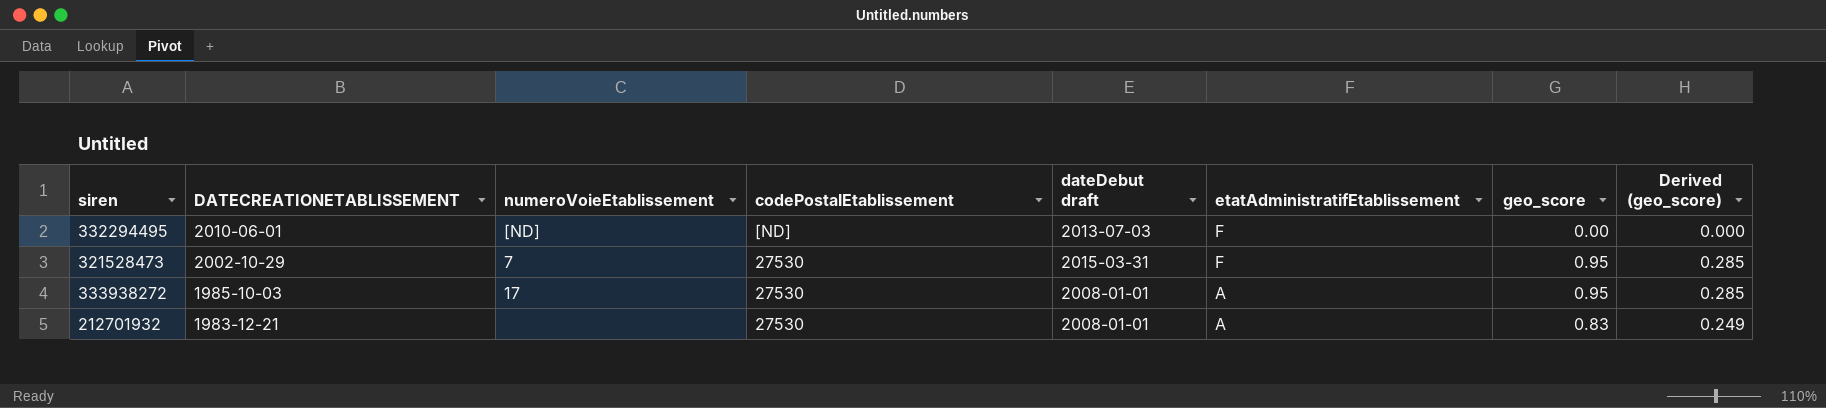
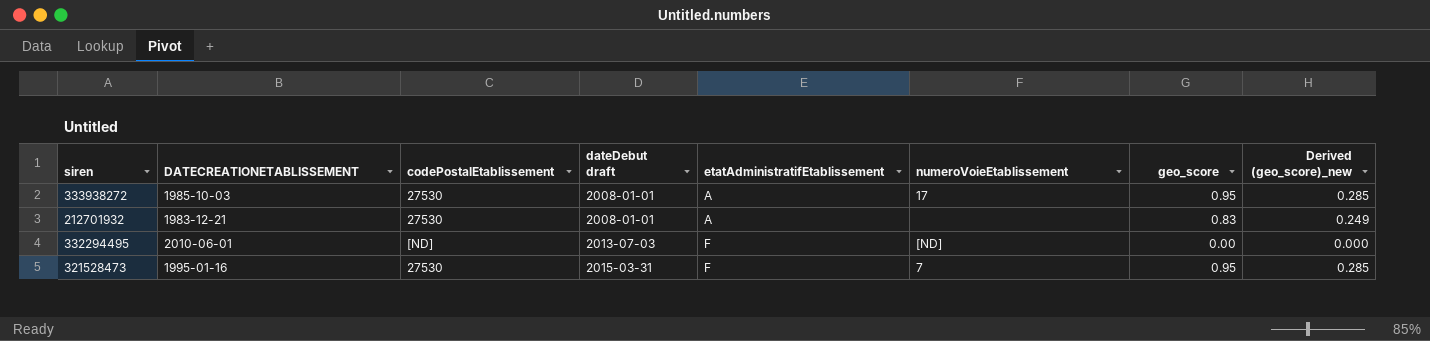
row order: DATECREATIONETABLISSEMENT descending -> dateDebut draft ascending
column numeroVoieEtablissement | position: 3 -> 6
column name: Derived (geo_score) -> Derived (geo_score)_new
321528473 | DATECREATIONETABLISSEMENT: 2002-10-29 -> 1995-01-16

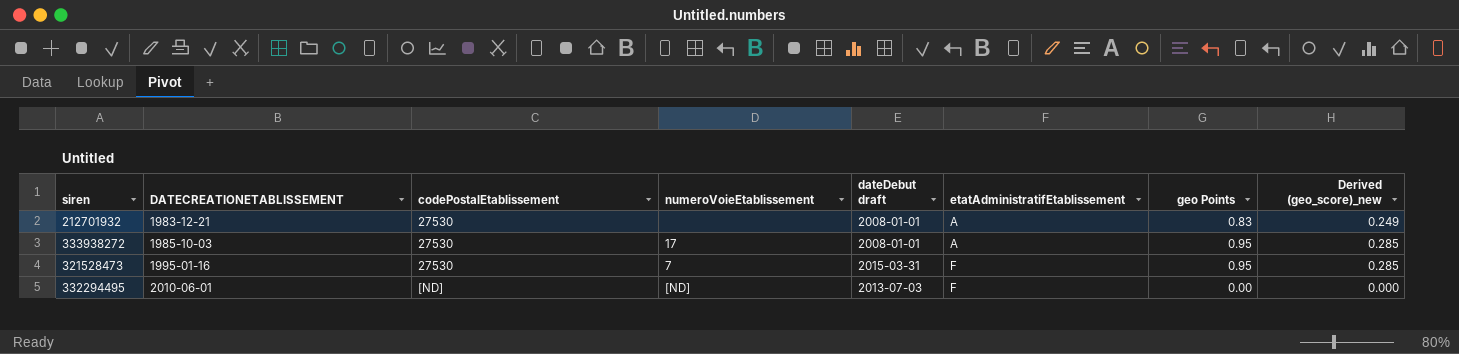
row order: dateDebut draft ascending -> DATECREATIONETABLISSEMENT ascending
column numeroVoieEtablissement | position: 6 -> 4
column name: geo_score -> geo Points

